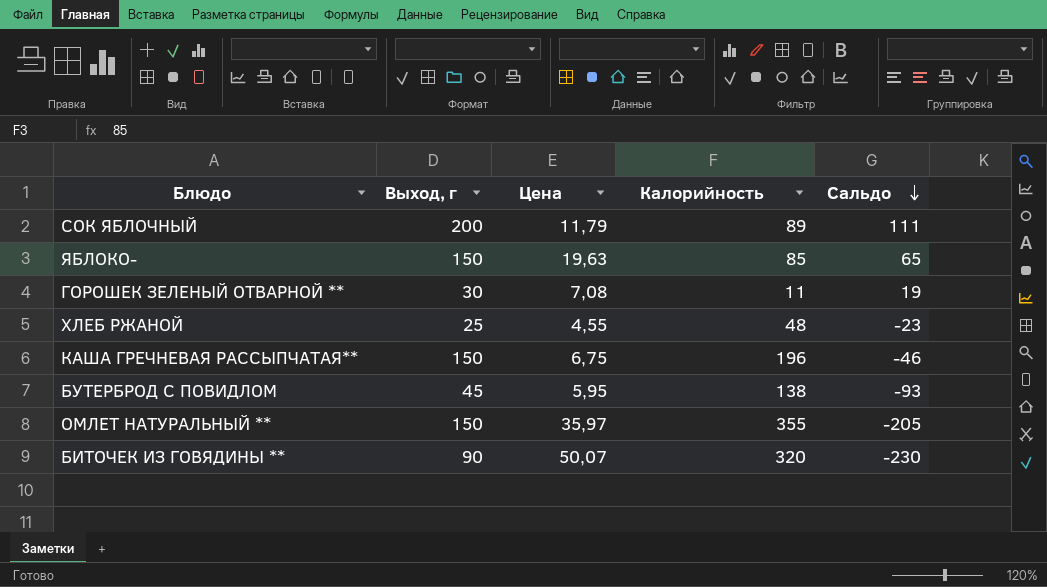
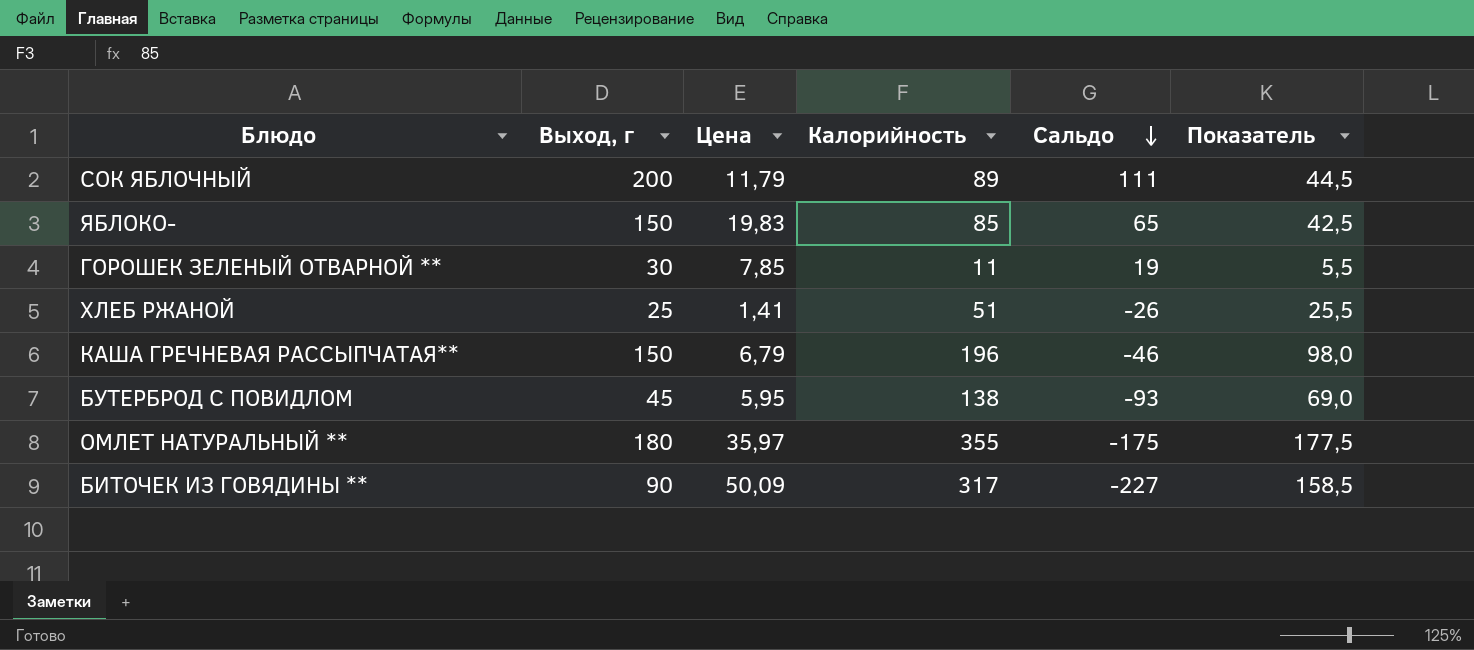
column Показатель | formula: none -> [Калорийность] * 0,5
ЯБЛОКО- | Цена: 19,63 -> 19,83
ГОРОШЕК ЗЕЛЕНЫЙ ОТВАРНОЙ ** | Цена: 7,08 -> 7,85
ХЛЕБ РЖАНОЙ | Цена: 4,55 -> 1,41
ХЛЕБ РЖАНОЙ | Калорийность: 48 -> 51
ХЛЕБ РЖАНОЙ | Сальдо: -23 -> -26
КАША ГРЕЧНЕВАЯ РАССЫПЧАТАЯ** | Цена: 6,75 -> 6,79
ОМЛЕТ НАТУРАЛЬНЫЙ ** | Выход, г: 150 -> 180
ОМЛЕТ НАТУРАЛЬНЫЙ ** | Сальдо: -205 -> -175
БИТОЧЕК ИЗ ГОВЯДИНЫ ** | Цена: 50,07 -> 50,09
БИТОЧЕК ИЗ ГОВЯДИНЫ ** | Калорийность: 320 -> 317
БИТОЧЕК ИЗ ГОВЯДИНЫ ** | Сальдо: -230 -> -227

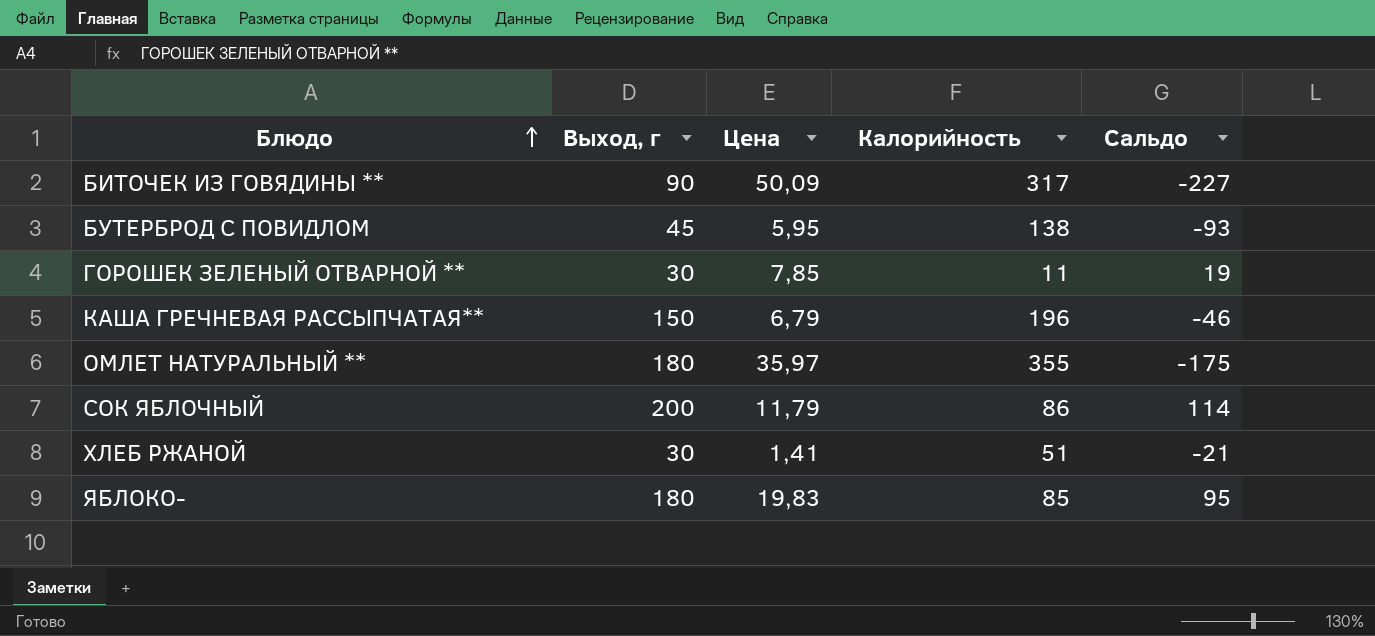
row order: Сальдо descending -> Блюдо ascending
column Показатель | formula: [Калорийность] * 0,5 -> none
СОК ЯБЛОЧНЫЙ | Калорийность: 89 -> 86
СОК ЯБЛОЧНЫЙ | Сальдо: 111 -> 114
ХЛЕБ РЖАНОЙ | Выход, г: 25 -> 30
ХЛЕБ РЖАНОЙ | Сальдо: -26 -> -21
ЯБЛОКО- | Выход, г: 150 -> 180
ЯБЛОКО- | Сальдо: 65 -> 95

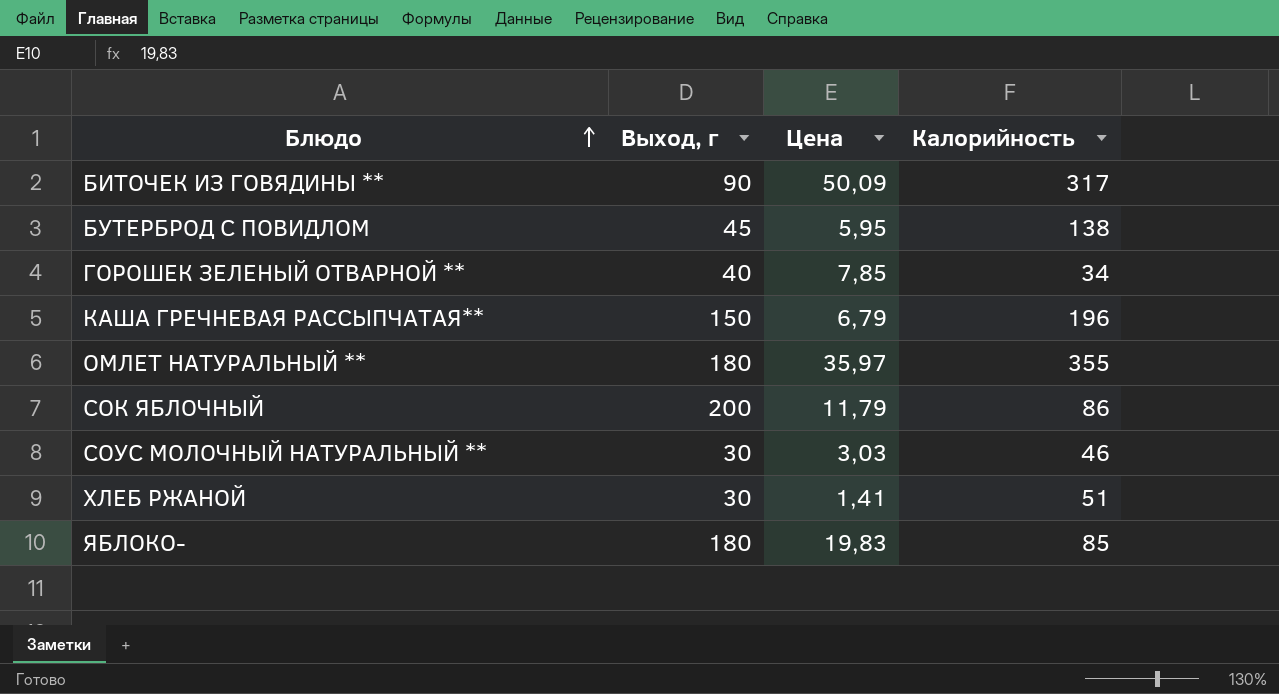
column Сальдо | formula: [Выход, г] - [Калорийность] -> none
ГОРОШЕК ЗЕЛЕНЫЙ ОТВАРНОЙ ** | Выход, г: 30 -> 40
ГОРОШЕК ЗЕЛЕНЫЙ ОТВАРНОЙ ** | Калорийность: 11 -> 34
row СОУС МОЛОЧНЫЙ НАТУРАЛЬНЫЙ **: none -> 30 | 3,03 | 46

